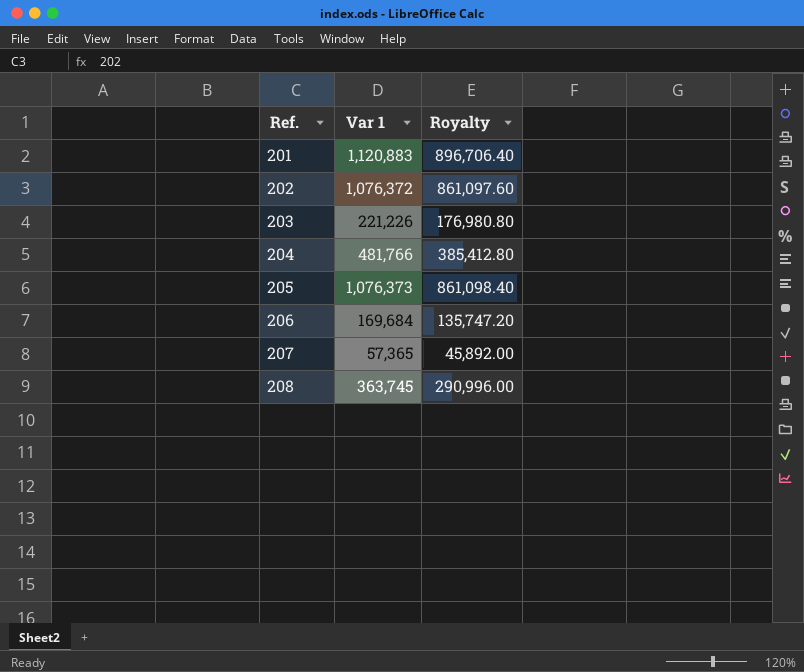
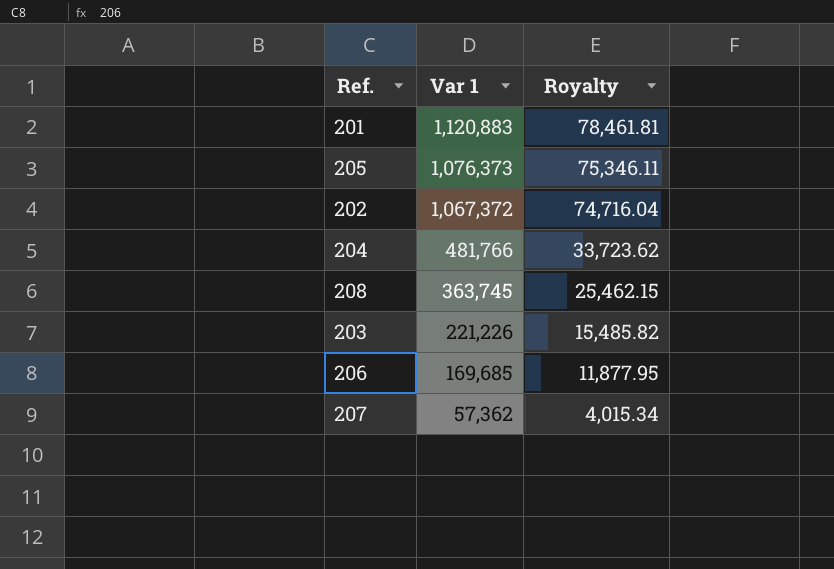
row order: Ref. ascending -> Var 1 descending
column Royalty | formula: [Var 1] * 0.8 -> [Var 1] * 0.07
202 | Var 1: 1,076,372 -> 1,067,372
206 | Var 1: 169,684 -> 169,685
207 | Var 1: 57,365 -> 57,362

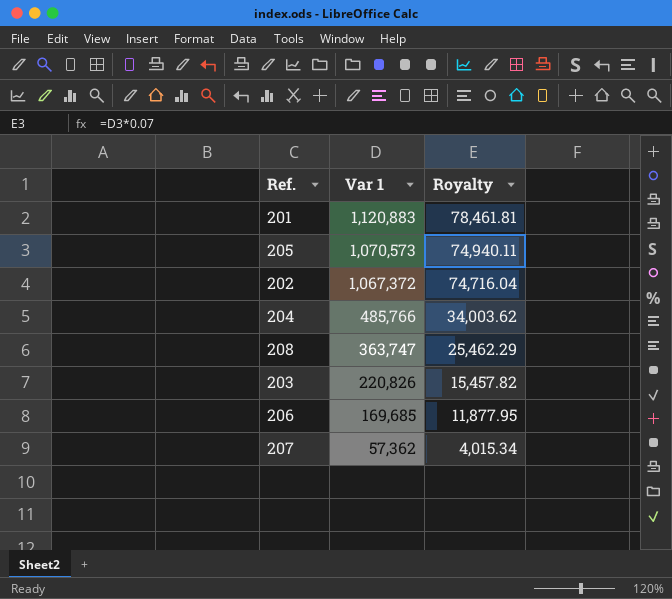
205 | Var 1: 1,076,373 -> 1,070,573
205 | Royalty: 75,346.11 -> 74,940.11
204 | Var 1: 481,766 -> 485,766
204 | Royalty: 33,723.62 -> 34,003.62
208 | Var 1: 363,745 -> 363,747
208 | Royalty: 25,462.15 -> 25,462.29
203 | Var 1: 221,226 -> 220,826
203 | Royalty: 15,485.82 -> 15,457.82

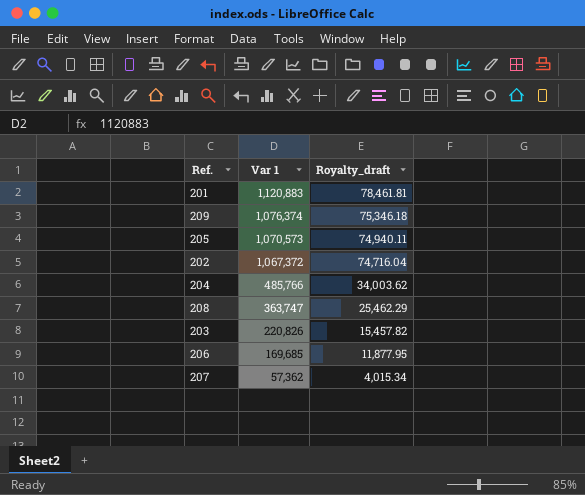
column name: Royalty -> Royalty_draft
row 209: none -> 1,076,374 | 75,346.18

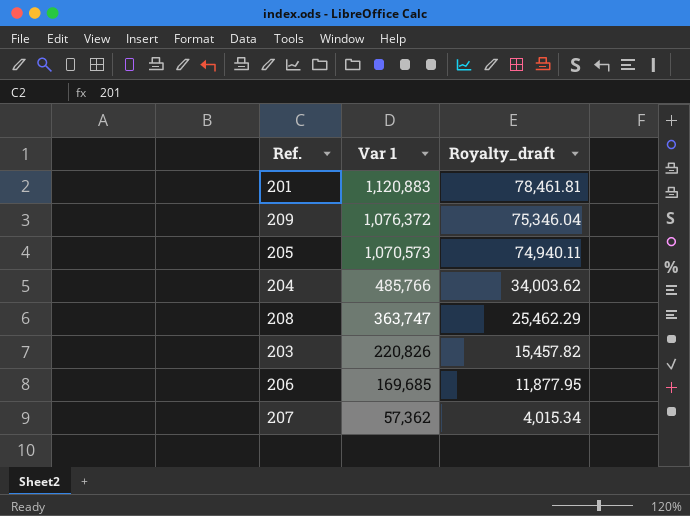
row 202: 1,067,372 | 74,716.04 -> none
209 | Var 1: 1,076,374 -> 1,076,372
209 | Royalty_draft: 75,346.18 -> 75,346.04

